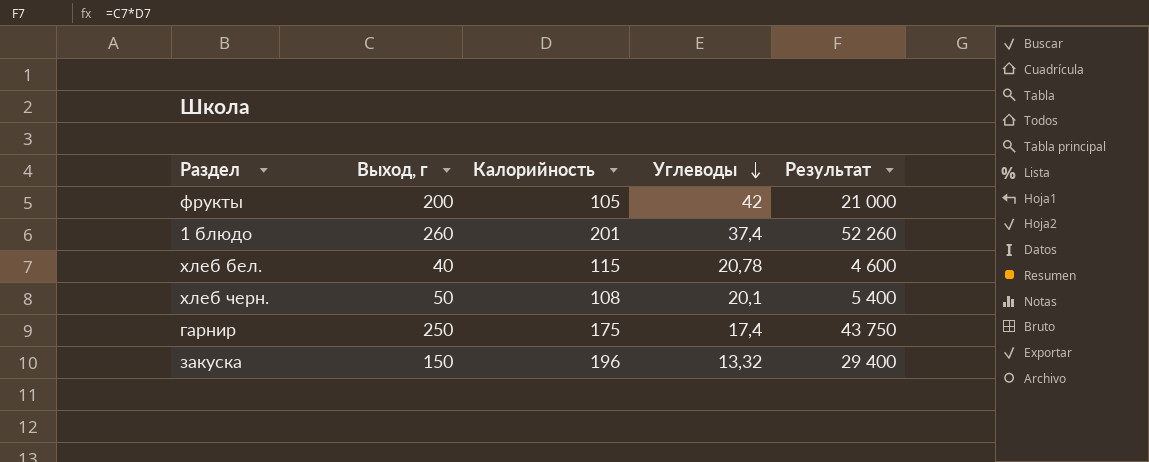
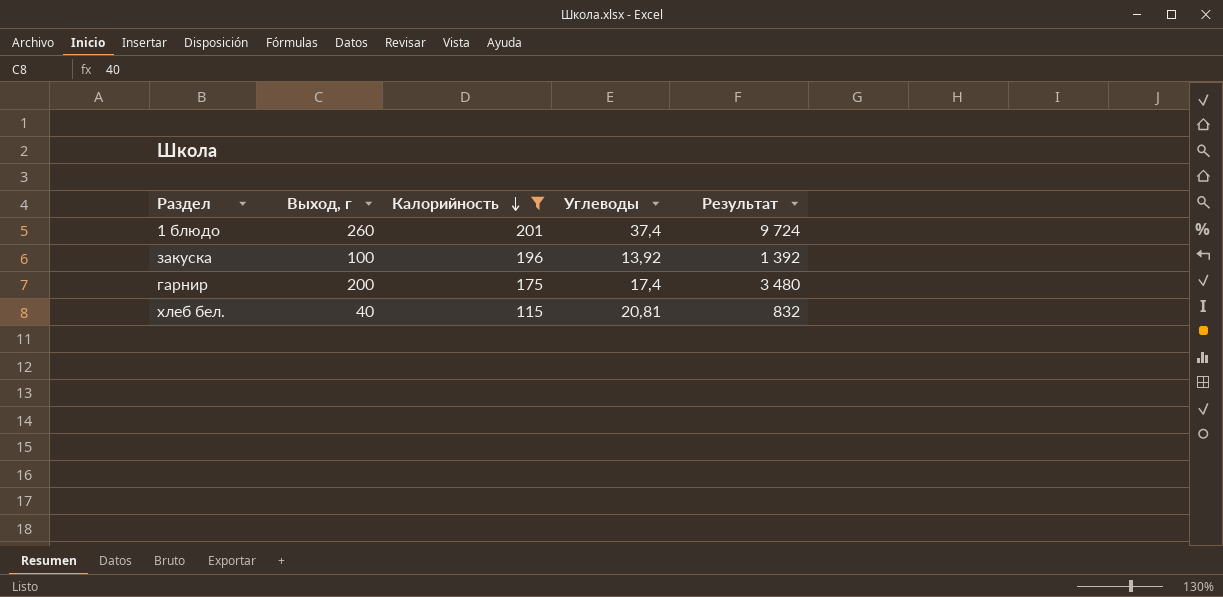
filter: none -> Калорийность >= 115
row order: Углеводы descending -> Калорийность descending
column Результат | formula: [Выход, г] * [Калорийность] -> [Выход, г] * [Углеводы]
закуска | Выход, г: 150 -> 100
закуска | Углеводы: 13,32 -> 13,92
гарнир | Выход, г: 250 -> 200
хлеб бел. | Углеводы: 20,78 -> 20,81

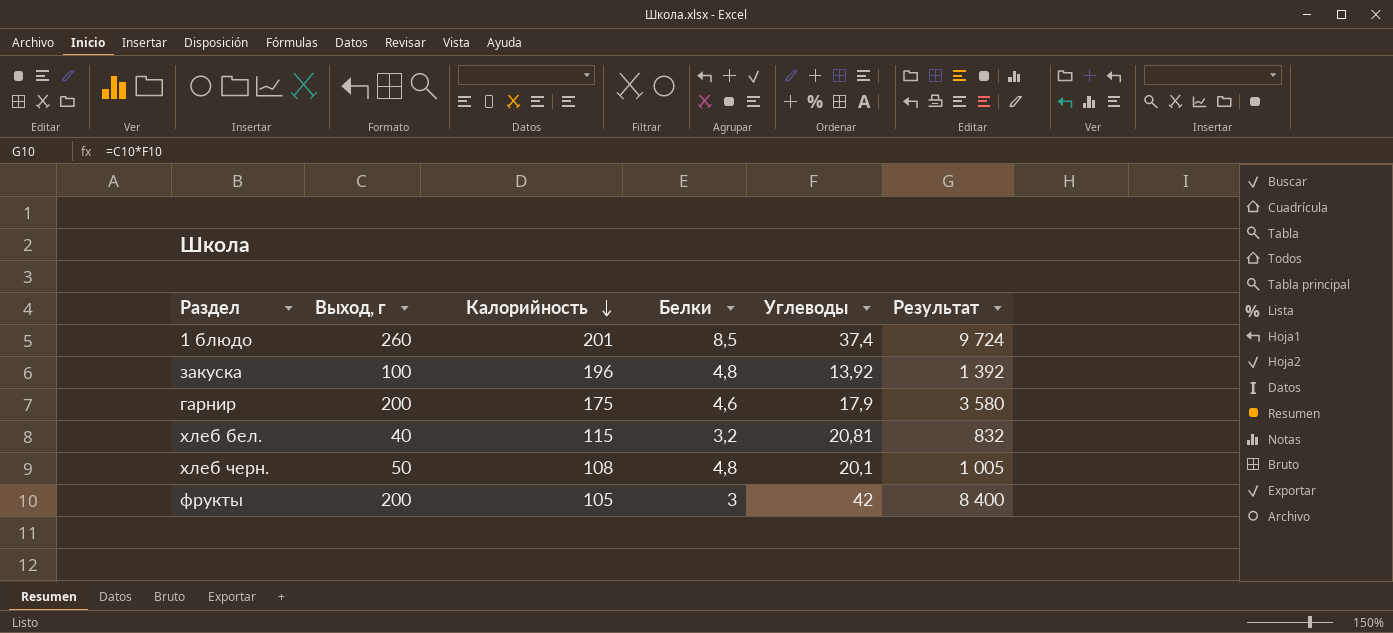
filter: Калорийность >= 115 -> none
column Белки | position: none -> 4
гарнир | Углеводы: 17,4 -> 17,9
гарнир | Результат: 3 480 -> 3 580

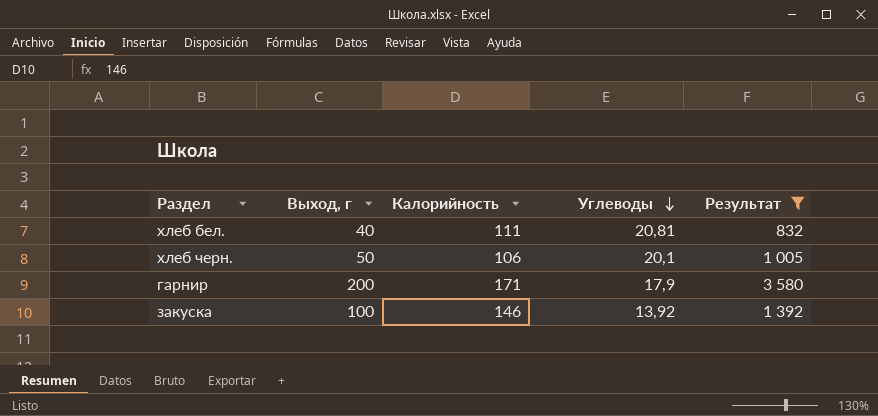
filter: none -> Результат <= 3 580
row order: Калорийность descending -> Углеводы descending
column Белки | position: 4 -> none
хлеб бел. | Калорийность: 115 -> 111
хлеб черн. | Калорийность: 108 -> 106
гарнир | Калорийность: 175 -> 171
закуска | Калорийность: 196 -> 146

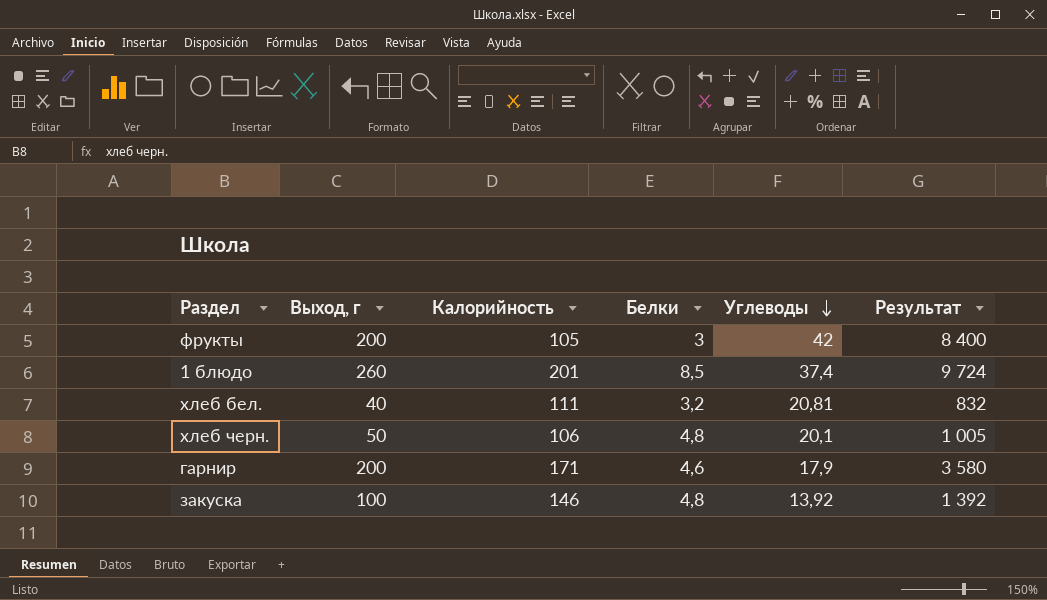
filter: Результат <= 3 580 -> none
column Белки | position: none -> 4

